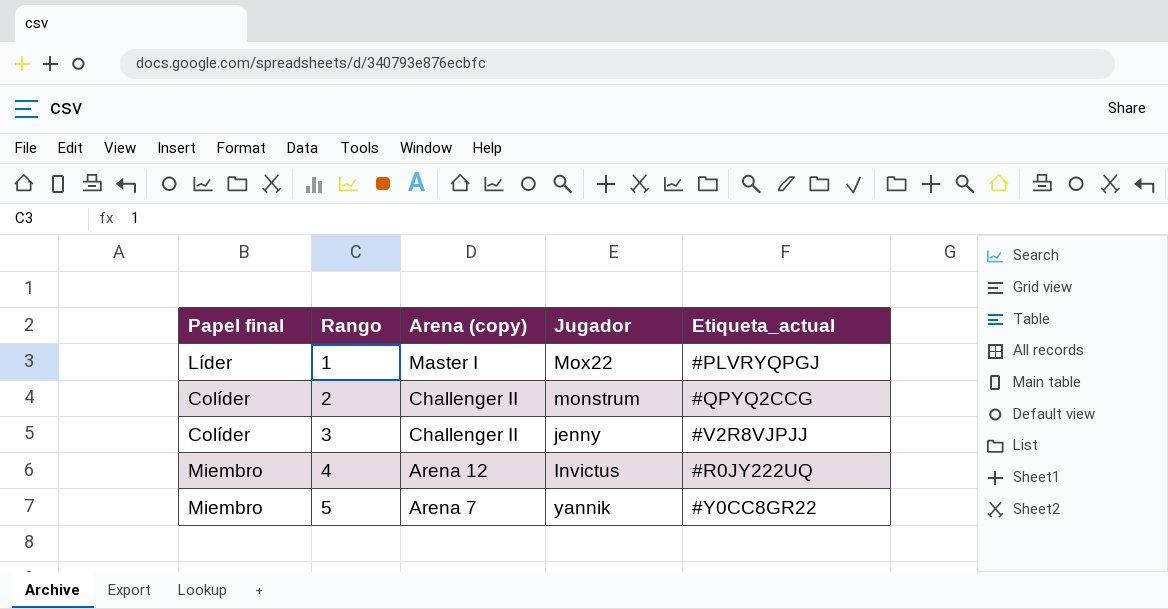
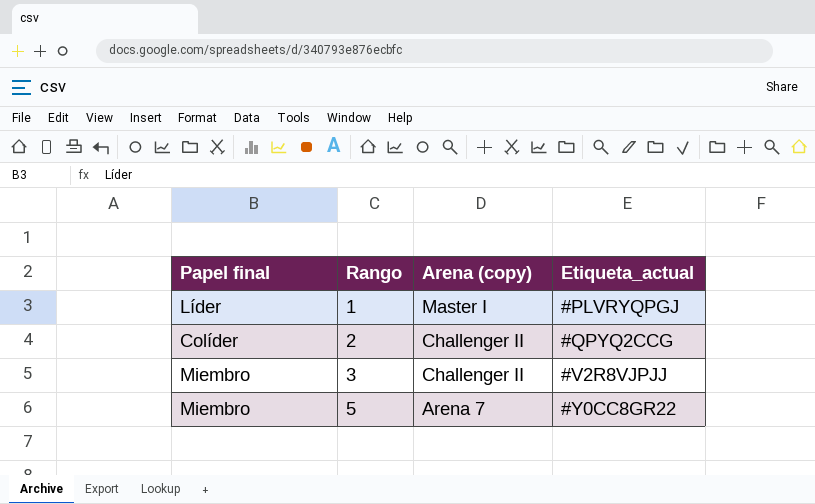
column Jugador | position: 4 -> none
row 4: Miembro | Arena 12 | Invictus | #R0JY222UQ -> none
3 | Papel final: Colíder -> Miembro

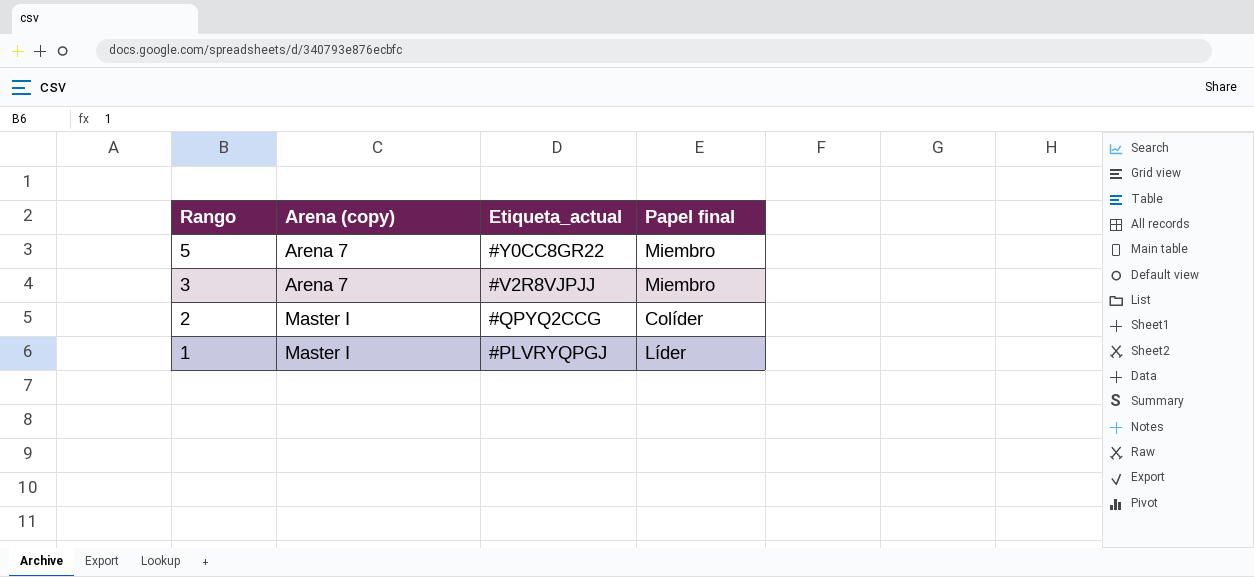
row order: Rango ascending -> Rango descending
column Papel final | position: 1 -> 4
3 | Arena (copy): Challenger II -> Arena 7
2 | Arena (copy): Challenger II -> Master I

